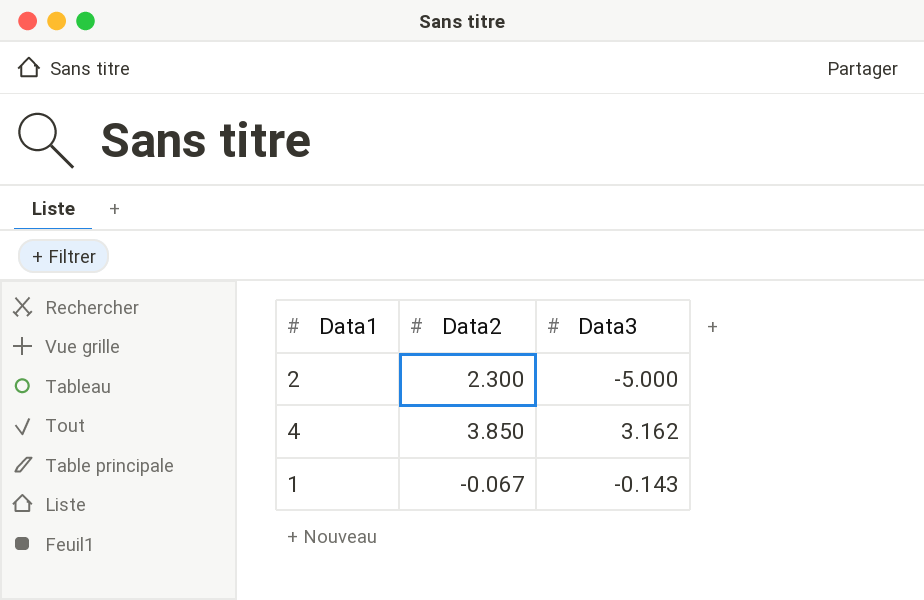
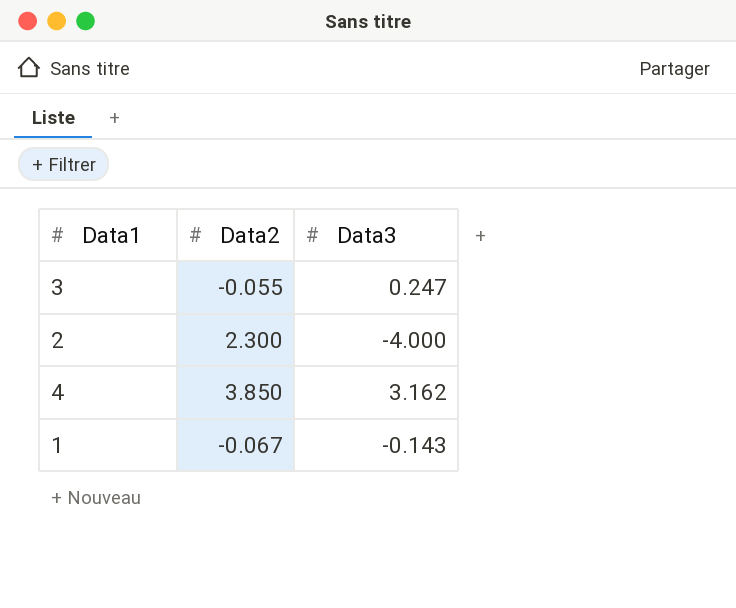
row 3: none -> -0.055 | 0.247
2 | Data3: -5.000 -> -4.000

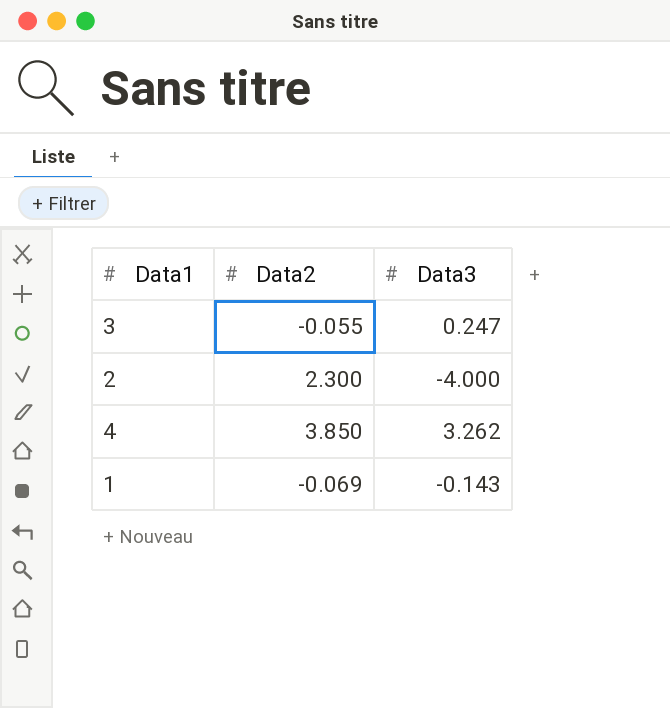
4 | Data3: 3.162 -> 3.262
1 | Data2: -0.067 -> -0.069

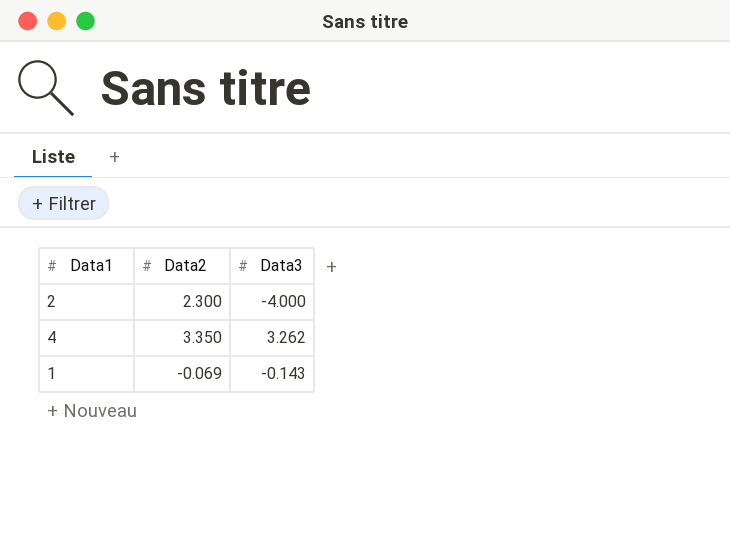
row 3: -0.055 | 0.247 -> none
4 | Data2: 3.850 -> 3.350

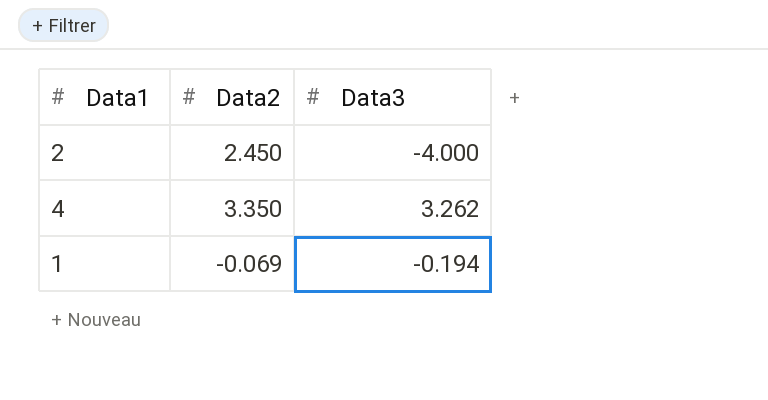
2 | Data2: 2.300 -> 2.450
1 | Data3: -0.143 -> -0.194

